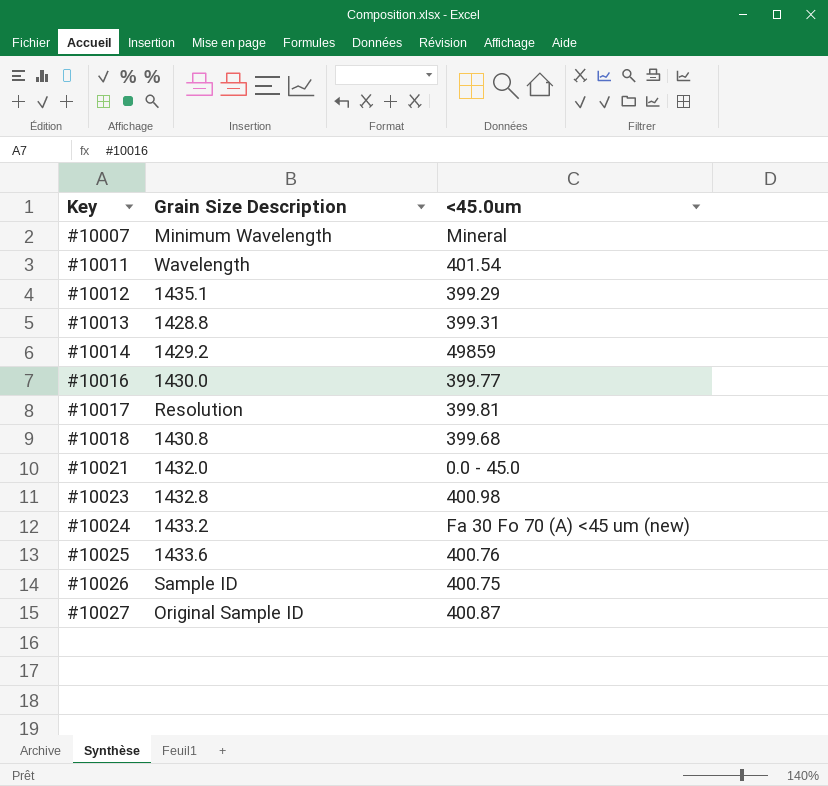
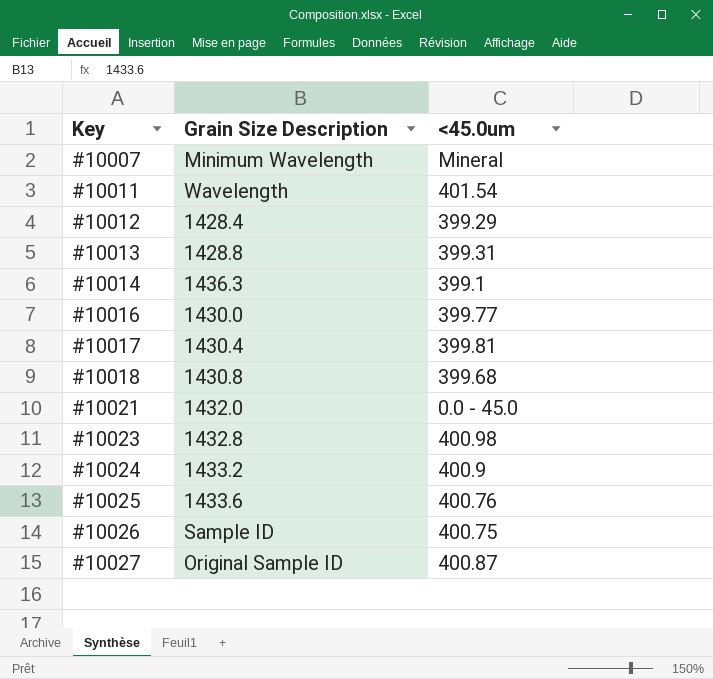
#10012 | Grain Size Description: 1435.1 -> 1428.4
#10014 | Grain Size Description: 1429.2 -> 1436.3
#10014 | <45.0um: 49859 -> 399.1
#10017 | Grain Size Description: Resolution -> 1430.4
#10024 | <45.0um: Fa 30 Fo 70 (A) <45 um (new) -> 400.9

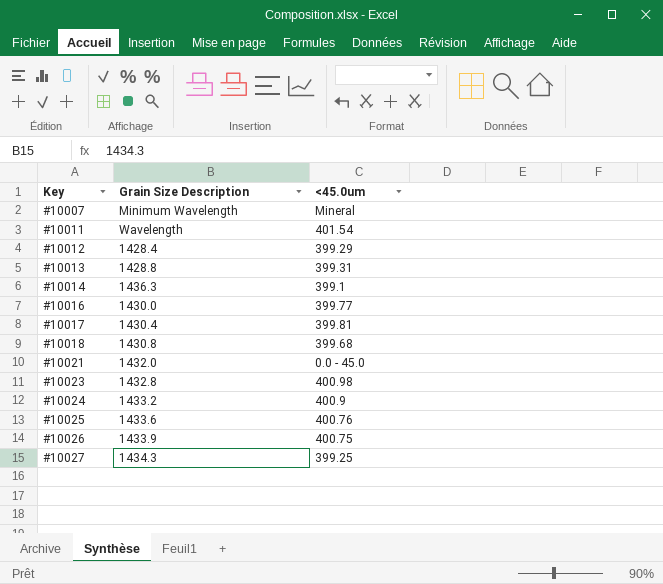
#10026 | Grain Size Description: Sample ID -> 1433.9
#10027 | Grain Size Description: Original Sample ID -> 1434.3
#10027 | <45.0um: 400.87 -> 399.25

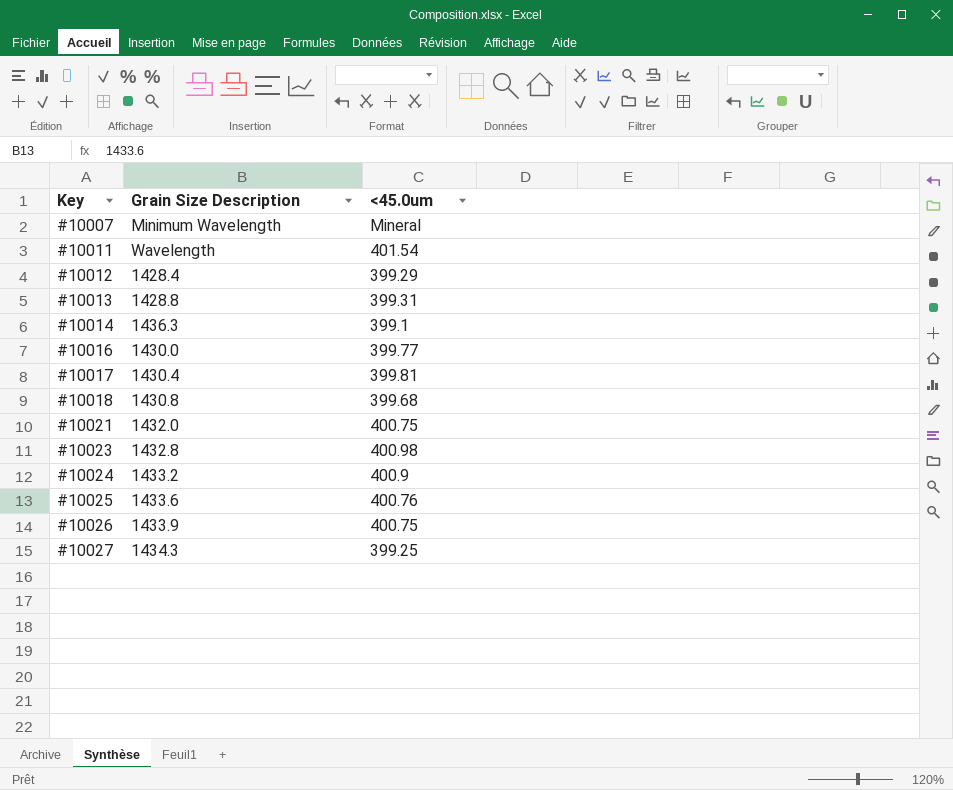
#10021 | <45.0um: 0.0 - 45.0 -> 400.75

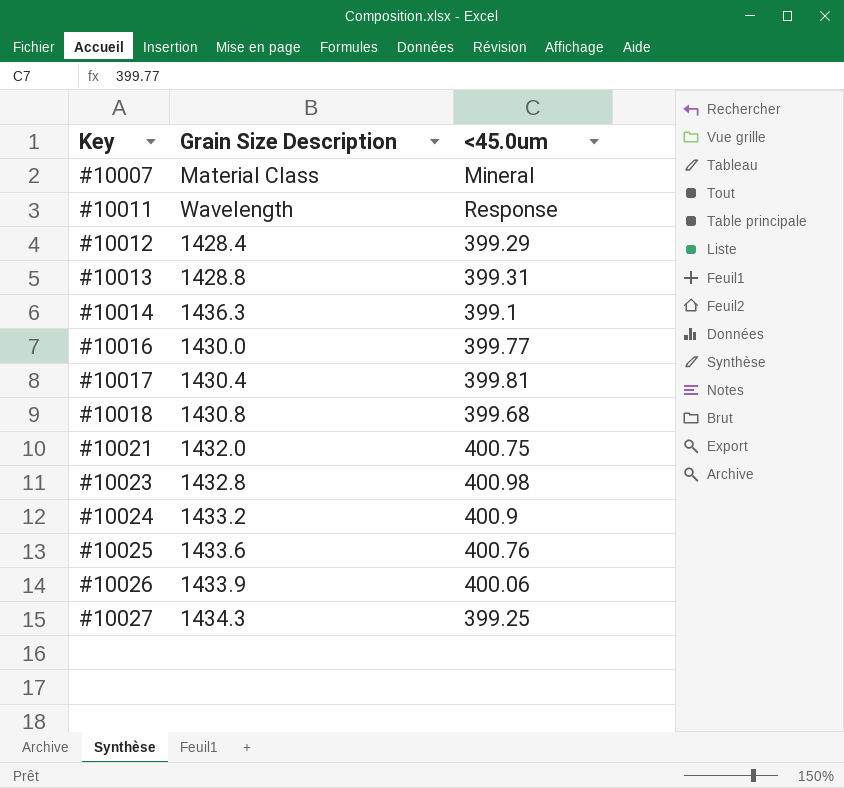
#10007 | Grain Size Description: Minimum Wavelength -> Material Class
#10011 | <45.0um: 401.54 -> Response
#10026 | <45.0um: 400.75 -> 400.06

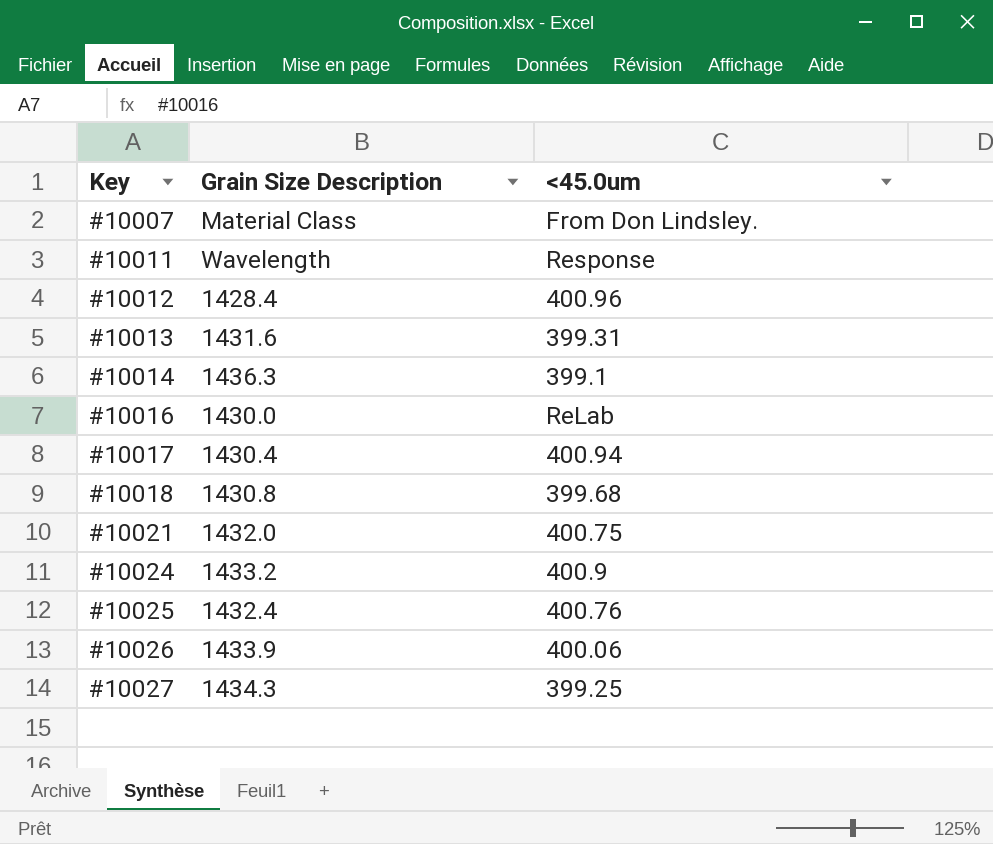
row #10023: 1432.8 | 400.98 -> none
#10007 | <45.0um: Mineral -> From Don Lindsley.
#10012 | <45.0um: 399.29 -> 400.96
#10013 | Grain Size Description: 1428.8 -> 1431.6
#10016 | <45.0um: 399.77 -> ReLab
#10017 | <45.0um: 399.81 -> 400.94
#10025 | Grain Size Description: 1433.6 -> 1432.4

